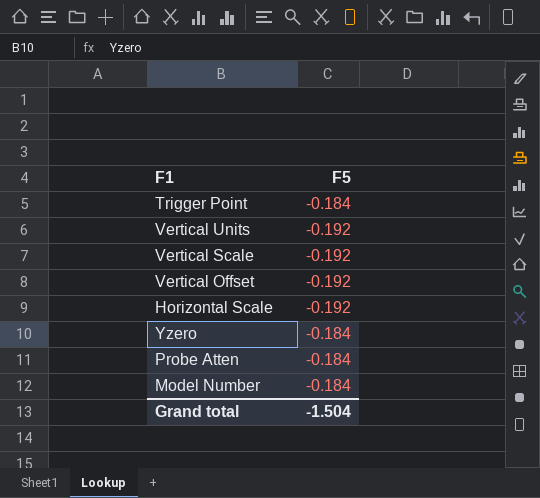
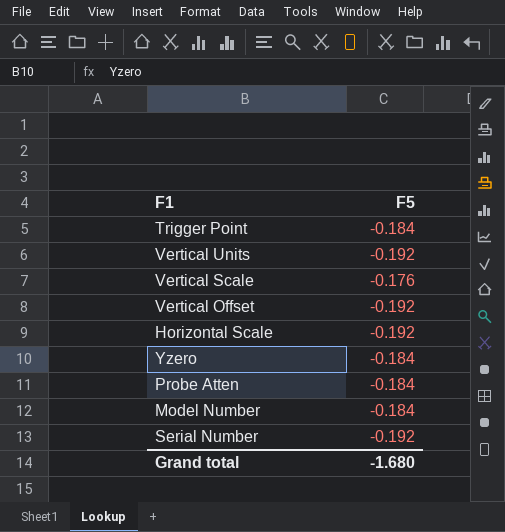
Vertical Scale | F5: -0.192 -> -0.176
row Serial Number: none -> -0.192
Grand total | F5: -1.504 -> -1.680

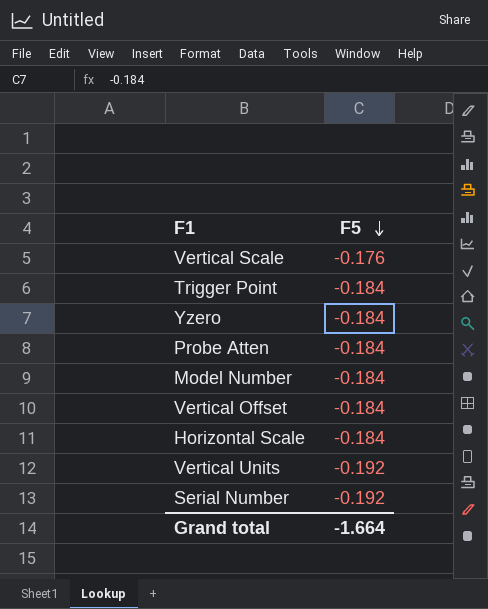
row order: none -> F5 descending
Vertical Offset | F5: -0.192 -> -0.184
Horizontal Scale | F5: -0.192 -> -0.184
Grand total | F5: -1.680 -> -1.664

